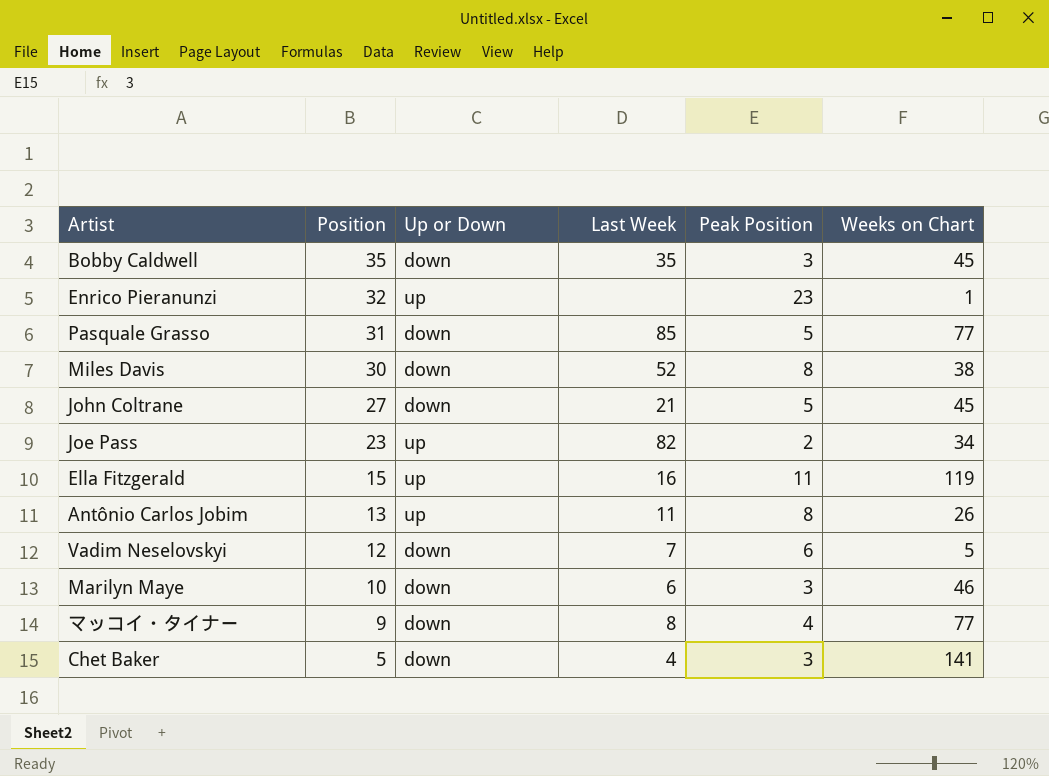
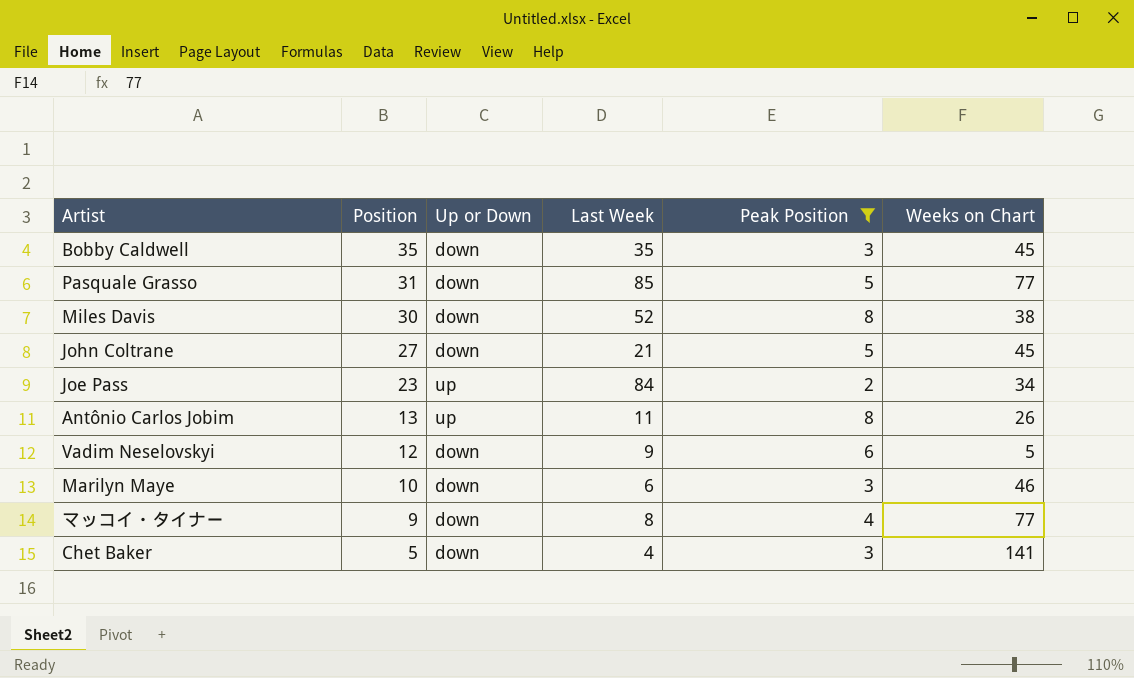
filter: none -> Peak Position <= 8
Joe Pass | Last Week: 82 -> 84
Vadim Neselovskyi | Last Week: 7 -> 9

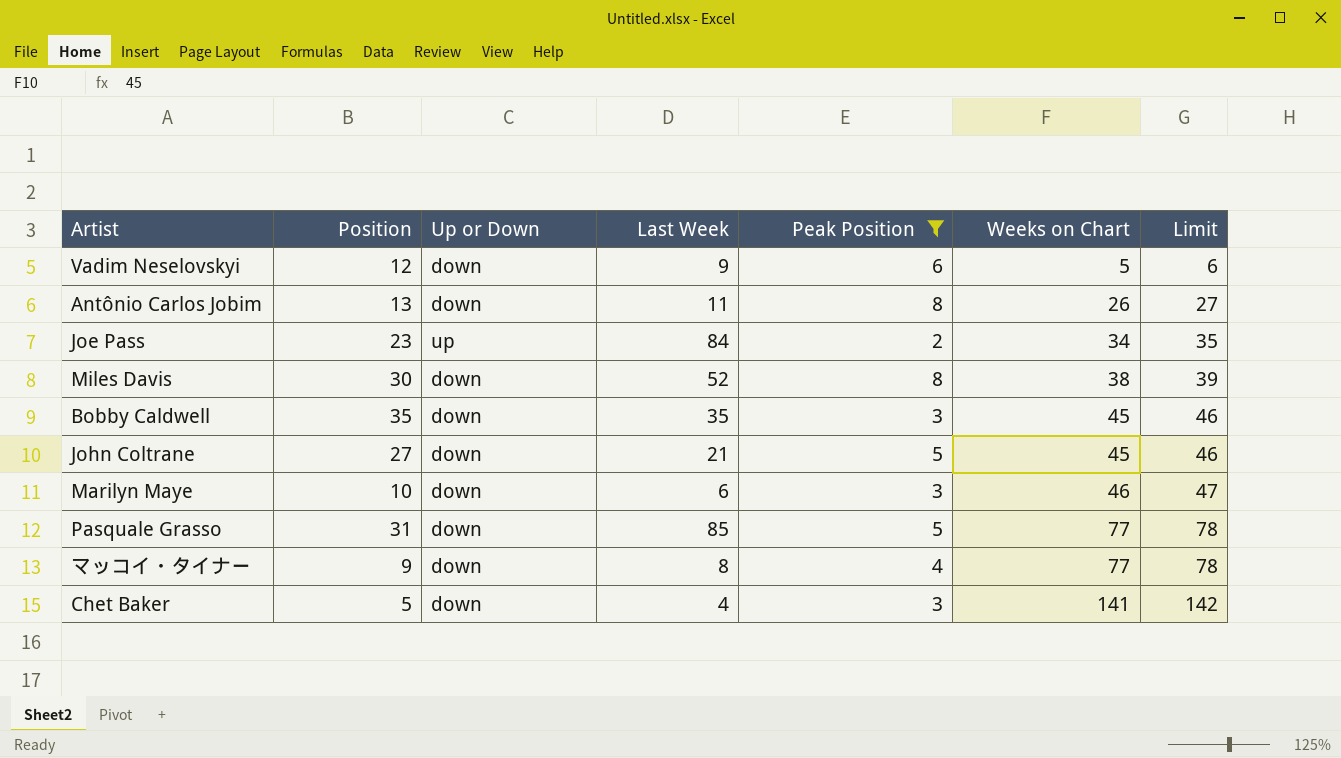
row order: Position descending -> Weeks on Chart ascending
column Limit | formula: none -> [Weeks on Chart] + 1
Antônio Carlos Jobim | Up or Down: up -> down

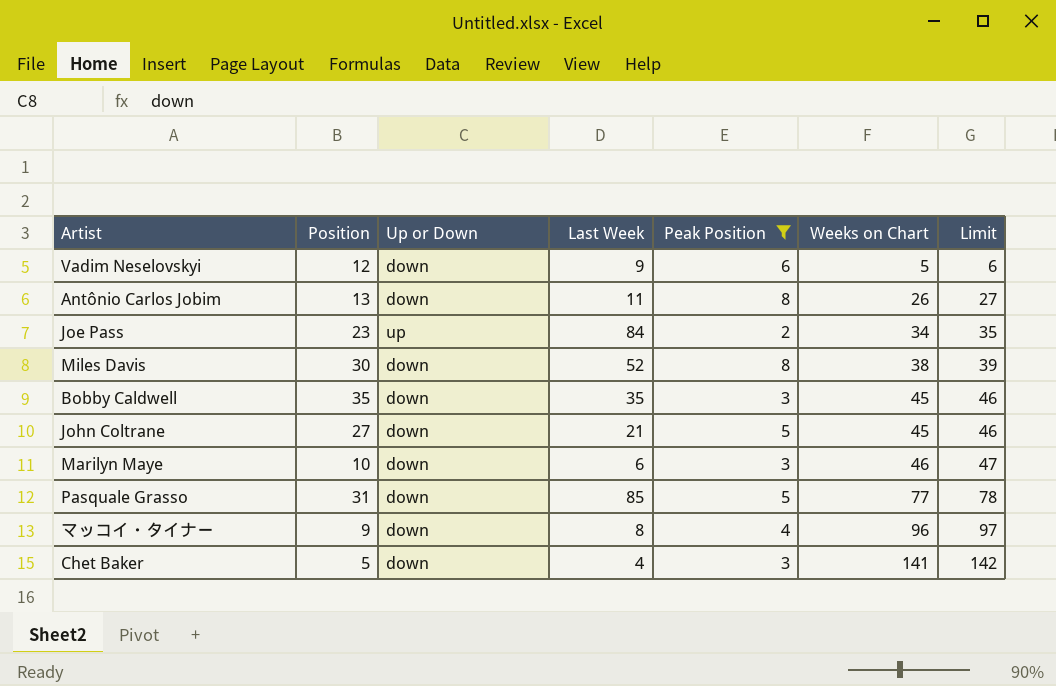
マッコイ・タイナー | Weeks on Chart: 77 -> 96
マッコイ・タイナー | Limit: 78 -> 97

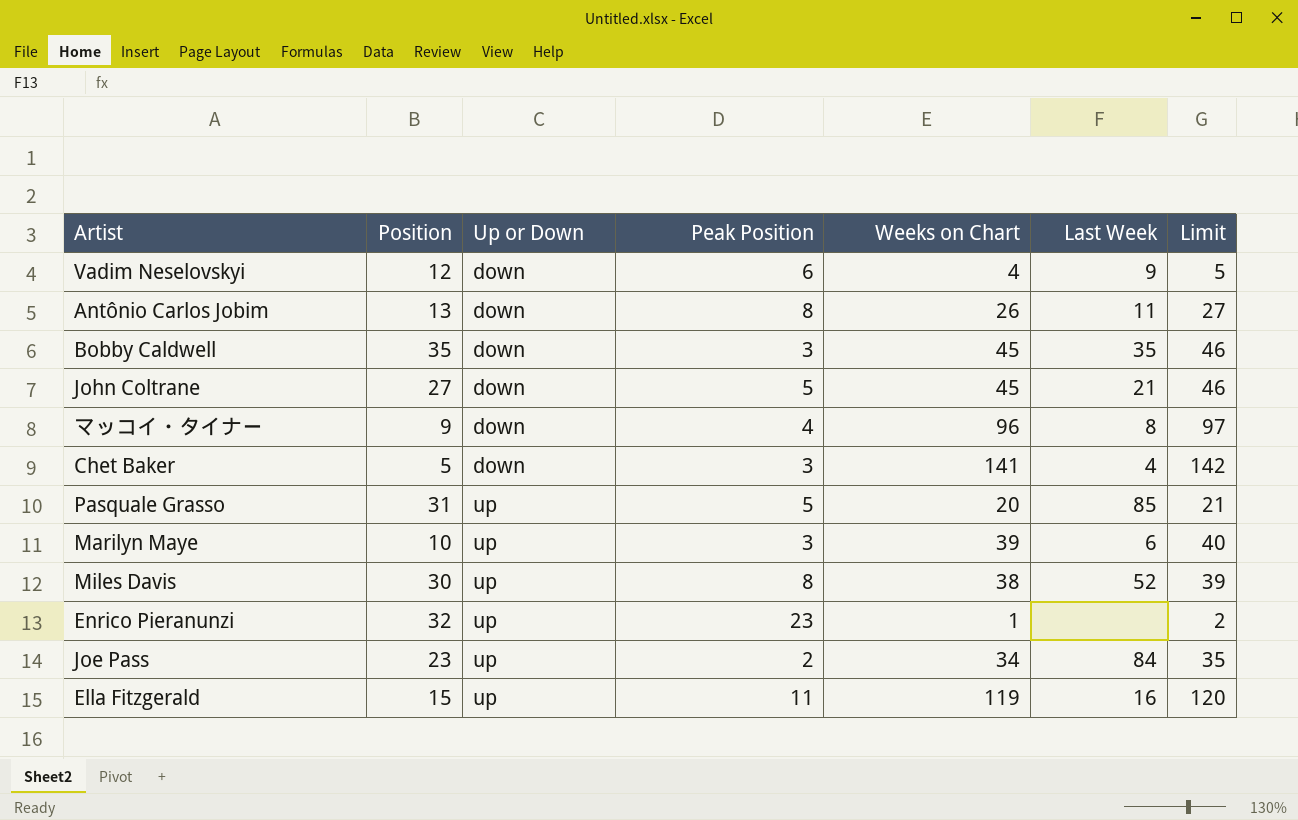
filter: Peak Position <= 8 -> none
row order: Weeks on Chart ascending -> Up or Down ascending
column Last Week | position: 4 -> 6
Vadim Neselovskyi | Weeks on Chart: 5 -> 4
Vadim Neselovskyi | Limit: 6 -> 5
Pasquale Grasso | Up or Down: down -> up
Pasquale Grasso | Weeks on Chart: 77 -> 20
Pasquale Grasso | Limit: 78 -> 21
Marilyn Maye | Up or Down: down -> up
Marilyn Maye | Weeks on Chart: 46 -> 39
Marilyn Maye | Limit: 47 -> 40
Miles Davis | Up or Down: down -> up

